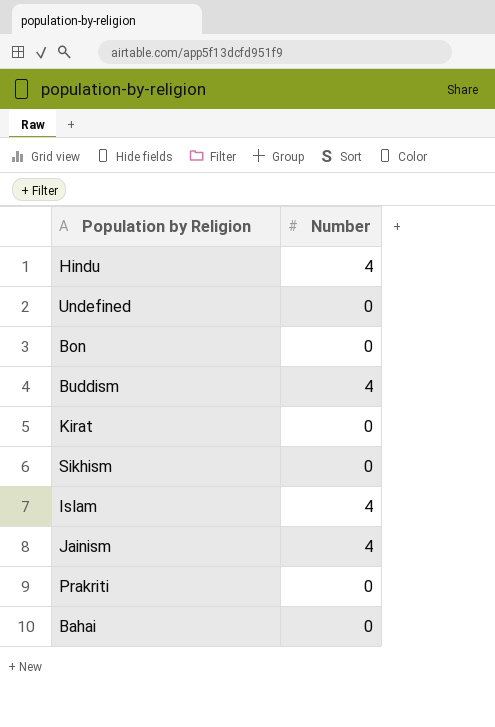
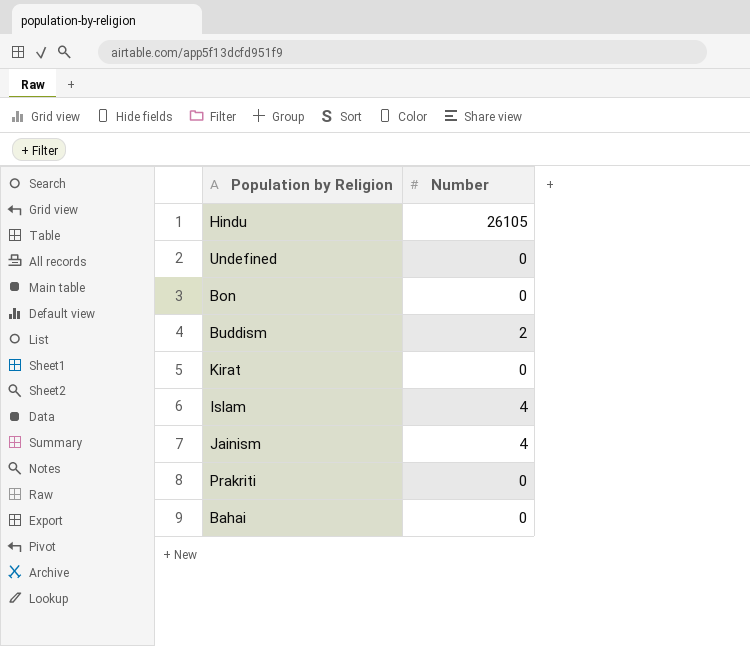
row Sikhism: 0 -> none
Hindu | Number: 4 -> 26105
Buddism | Number: 4 -> 2

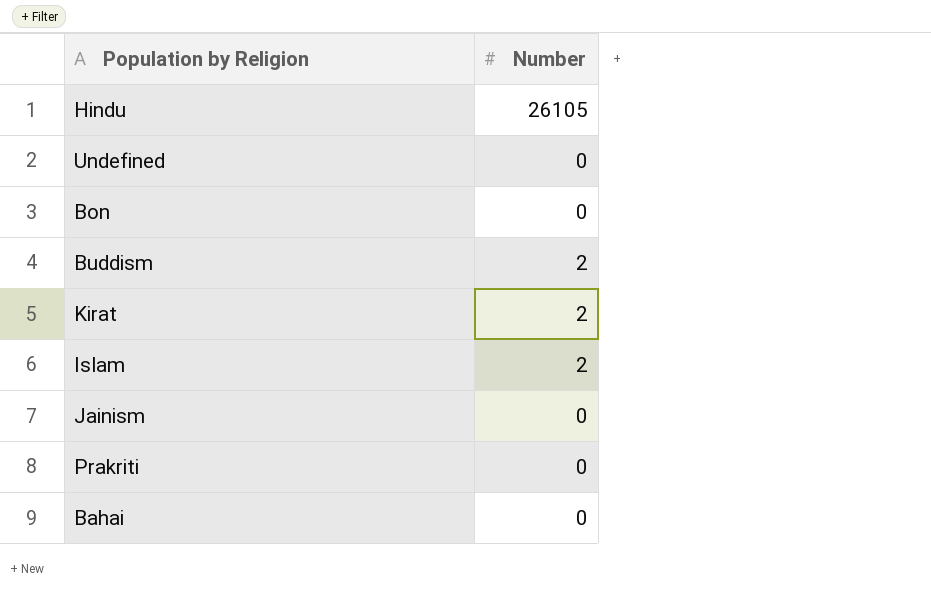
Kirat | Number: 0 -> 2
Islam | Number: 4 -> 2
Jainism | Number: 4 -> 0

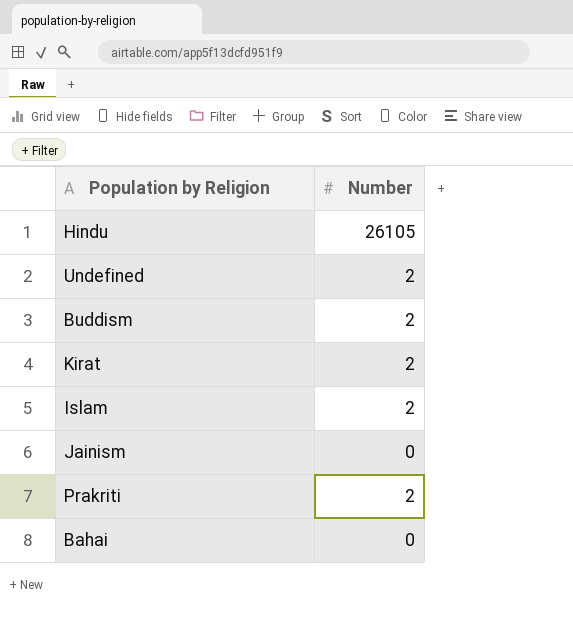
row Bon: 0 -> none
Undefined | Number: 0 -> 2
Prakriti | Number: 0 -> 2

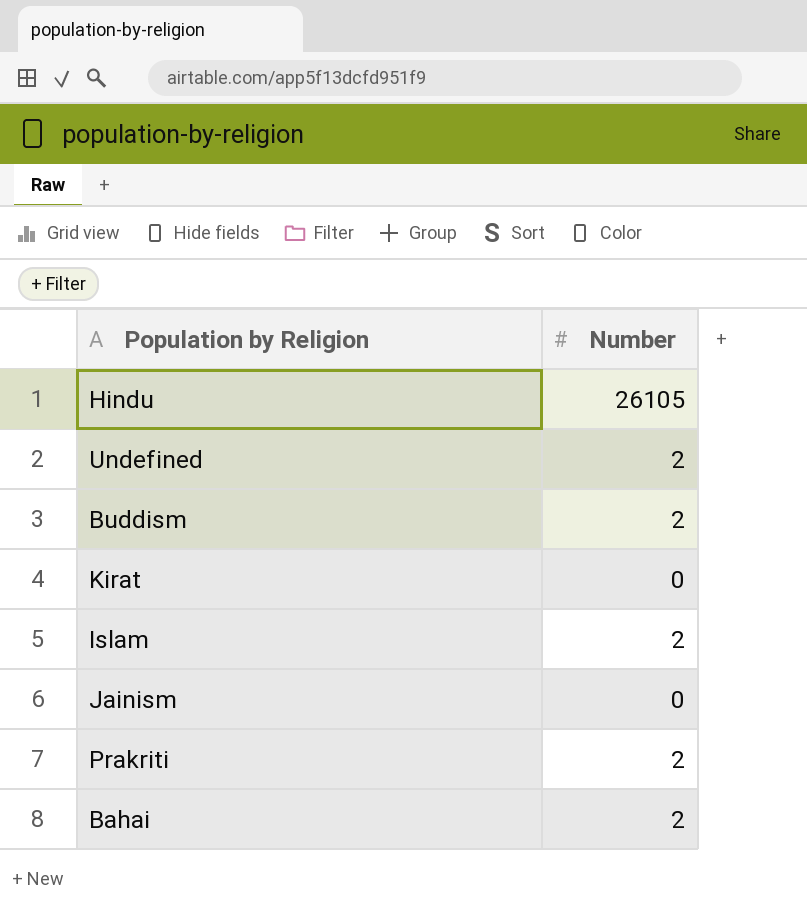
Kirat | Number: 2 -> 0
Bahai | Number: 0 -> 2

